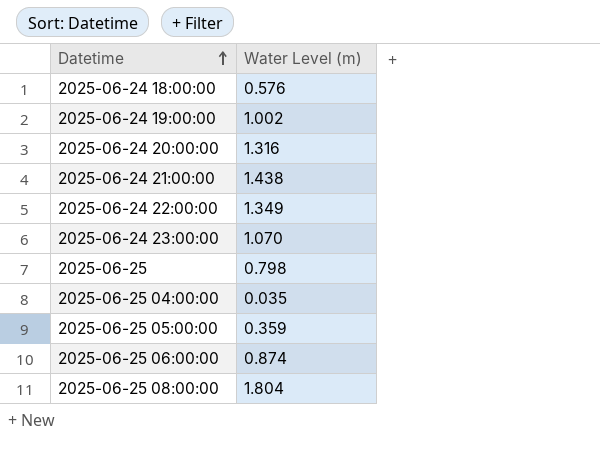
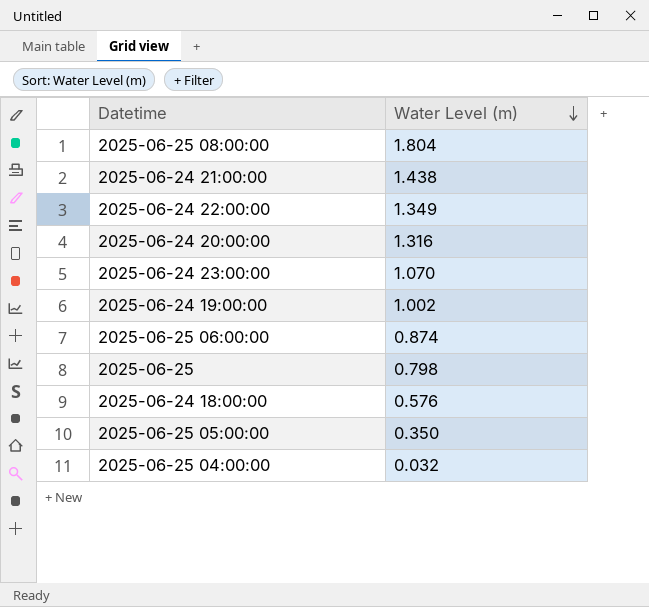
row order: Datetime ascending -> Water Level (m) descending
2025-06-25 05:00:00 | Water Level (m): 0.359 -> 0.350
2025-06-25 04:00:00 | Water Level (m): 0.035 -> 0.032

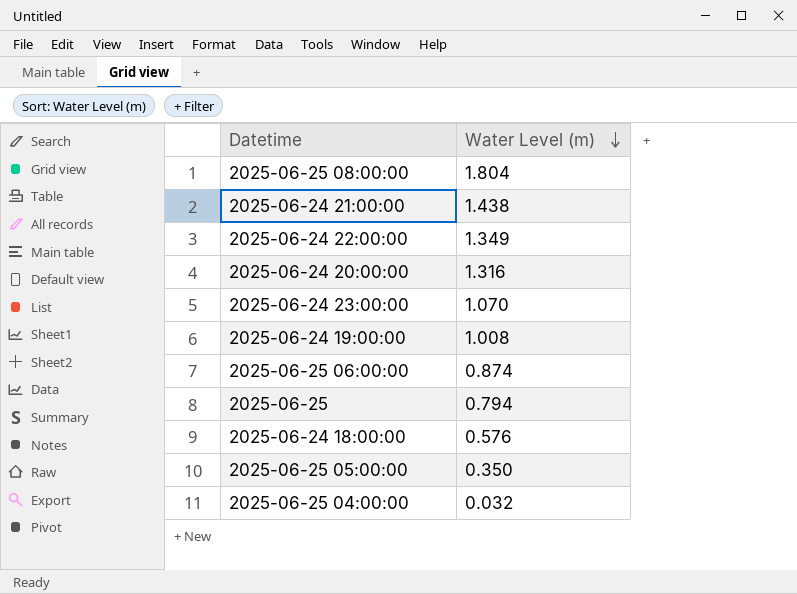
2025-06-24 19:00:00 | Water Level (m): 1.002 -> 1.008
2025-06-25 | Water Level (m): 0.798 -> 0.794

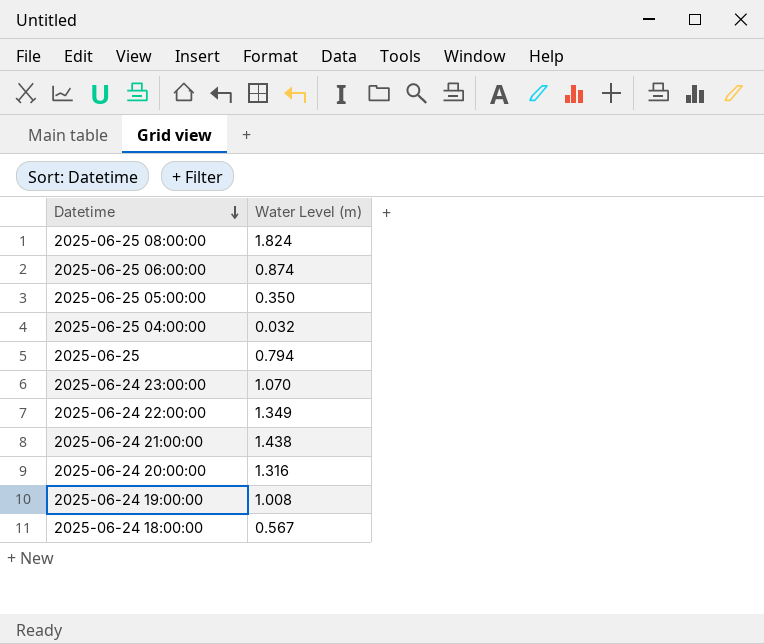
row order: Water Level (m) descending -> Datetime descending
2025-06-25 08:00:00 | Water Level (m): 1.804 -> 1.824
2025-06-24 18:00:00 | Water Level (m): 0.576 -> 0.567

